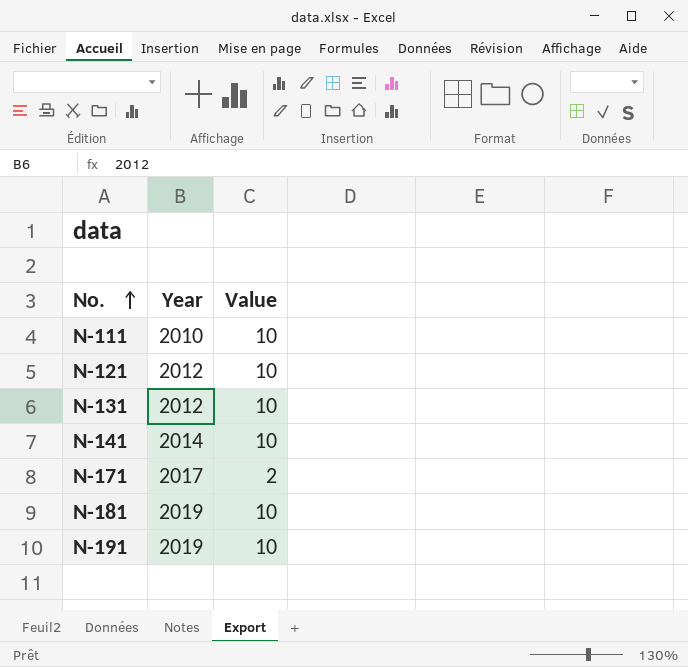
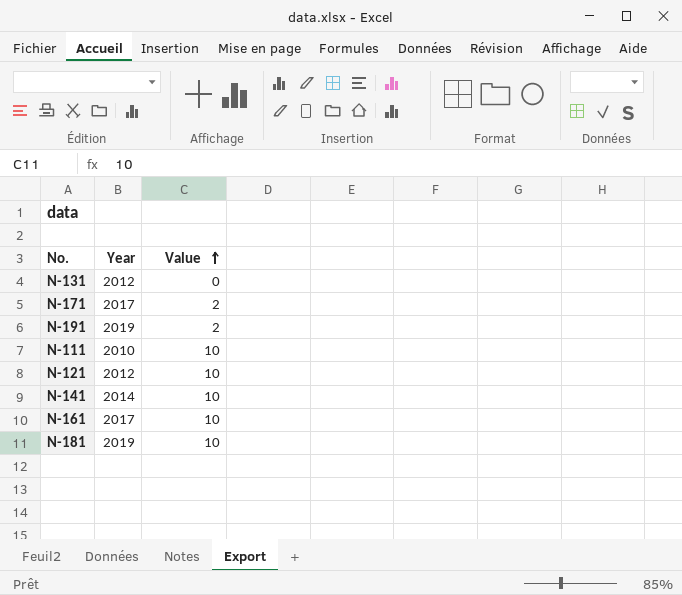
row order: No. ascending -> Value ascending
N-131 | Value: 10 -> 0
N-191 | Value: 10 -> 2
row N-161: none -> 2017 | 10

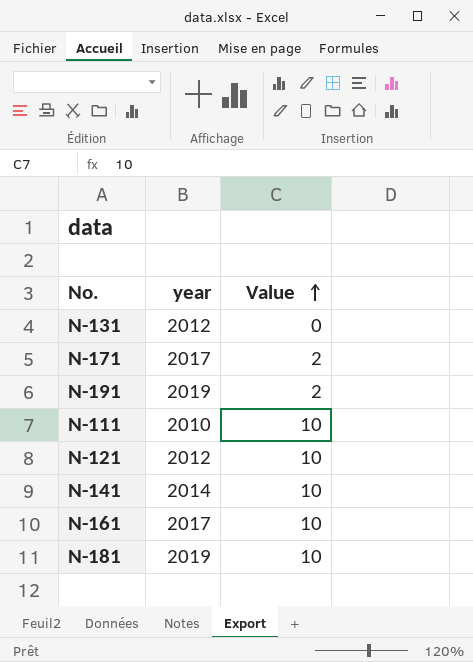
column name: Year -> year

